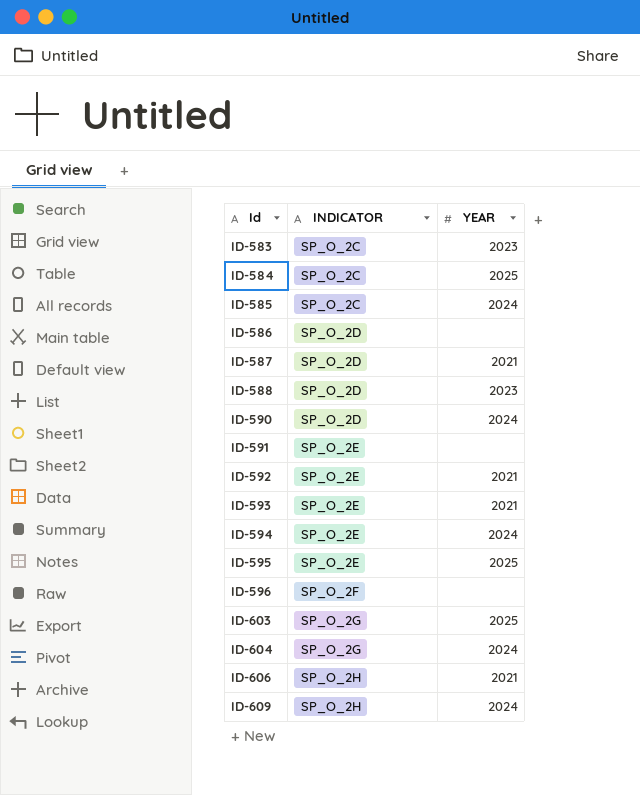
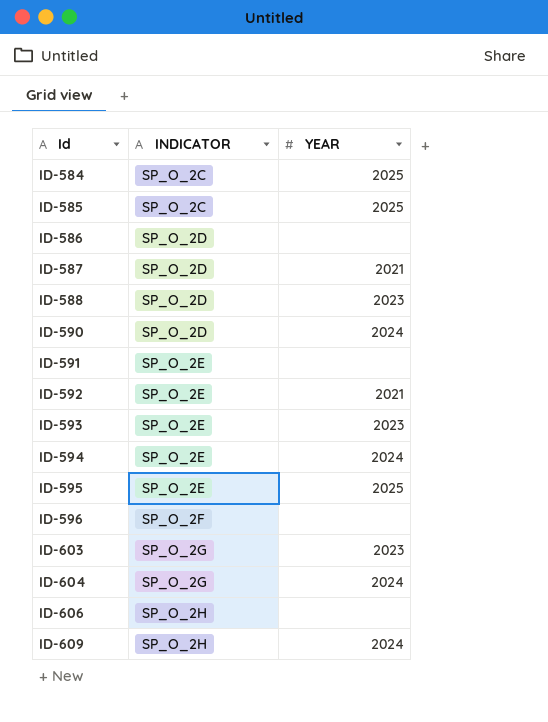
row ID-583: SP_O_2C | 2023 -> none
ID-585 | YEAR: 2024 -> 2025
ID-593 | YEAR: 2021 -> 2023
ID-603 | YEAR: 2025 -> 2023
ID-606 | YEAR: 2021 -> none

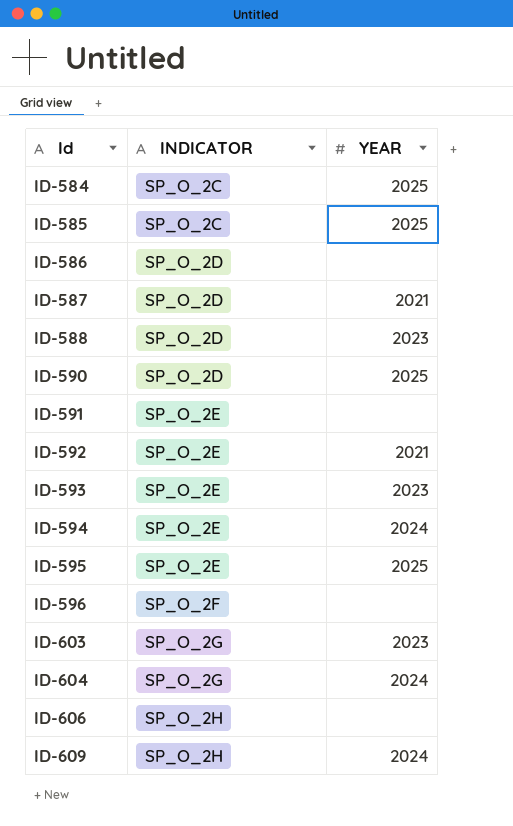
ID-590 | YEAR: 2024 -> 2025

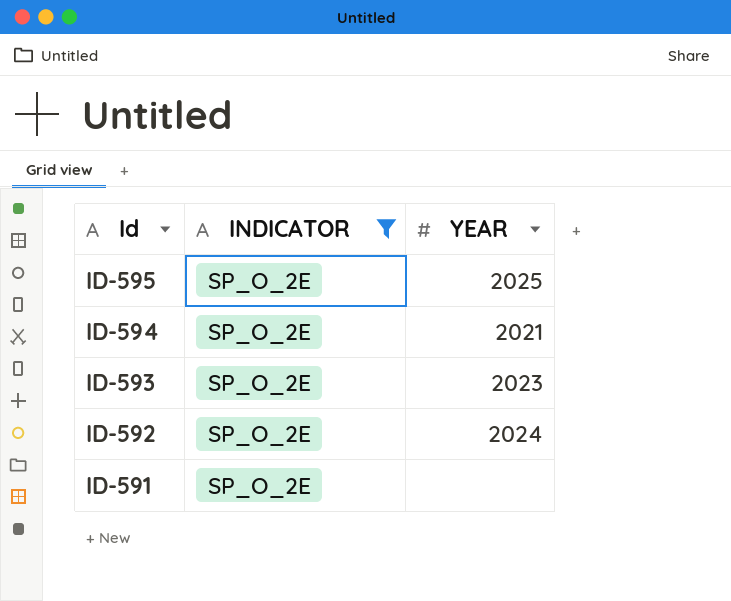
filter: none -> INDICATOR = SP_O_2E
row order: Id ascending -> Id descending
ID-594 | YEAR: 2024 -> 2021
ID-592 | YEAR: 2021 -> 2024

